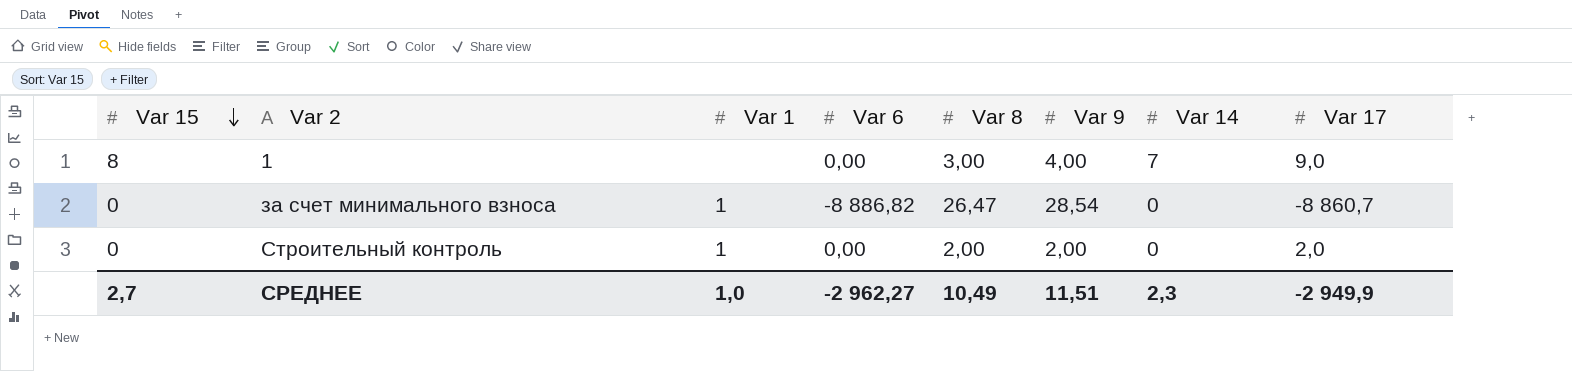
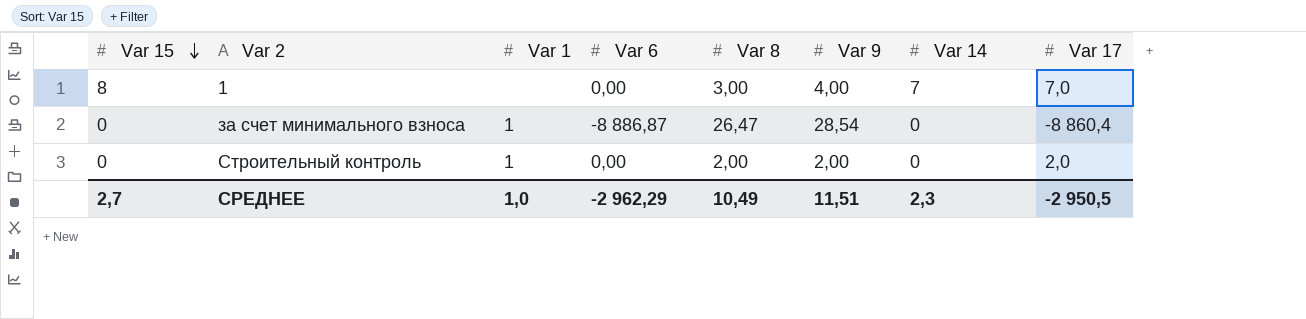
1 | Var 17: 9,0 -> 7,0
за счет минимального взноса | Var 6: -8 886,82 -> -8 886,87
за счет минимального взноса | Var 17: -8 860,7 -> -8 860,4
СРЕДНЕЕ | Var 6: -2 962,27 -> -2 962,29
СРЕДНЕЕ | Var 17: -2 949,9 -> -2 950,5

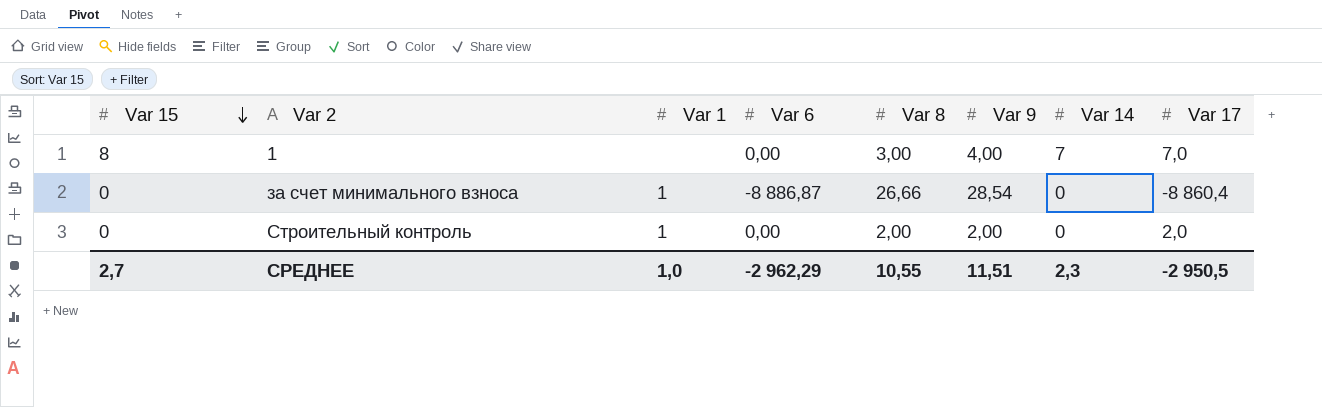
за счет минимального взноса | Var 8: 26,47 -> 26,66
СРЕДНЕЕ | Var 8: 10,49 -> 10,55

